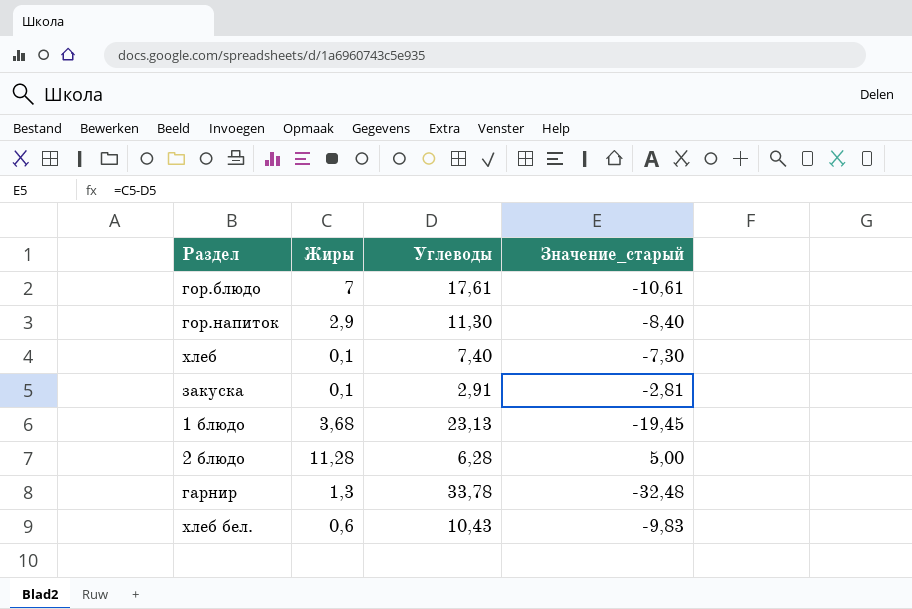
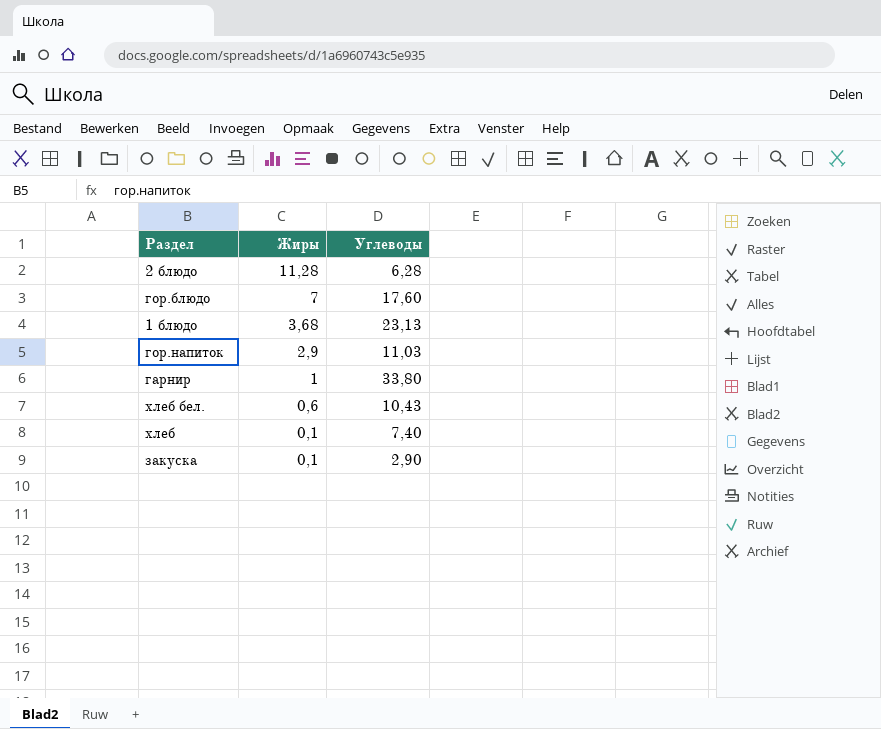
row order: none -> Жиры descending
column Значение_старый | formula: [Жиры] - [Углеводы] -> none
гор.блюдо | Углеводы: 17,61 -> 17,60
гор.напиток | Углеводы: 11,30 -> 11,03
гарнир | Жиры: 1,3 -> 1
гарнир | Углеводы: 33,78 -> 33,80
закуска | Углеводы: 2,91 -> 2,90

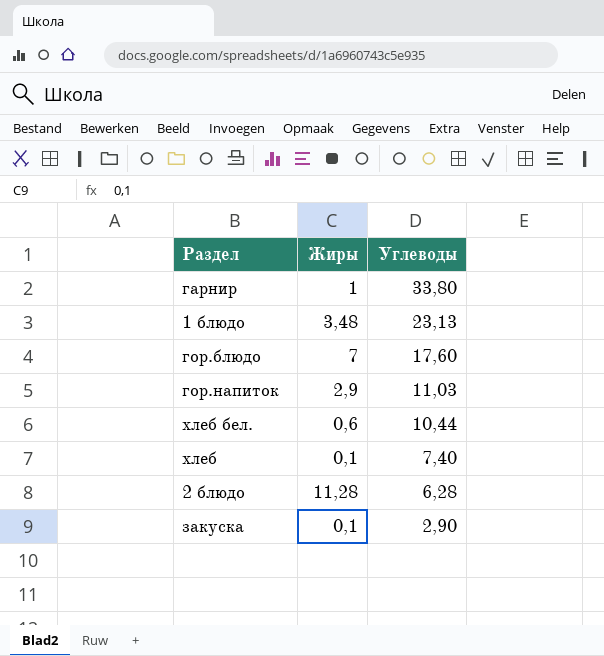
row order: Жиры descending -> Углеводы descending
1 блюдо | Жиры: 3,68 -> 3,48
хлеб бел. | Углеводы: 10,43 -> 10,44

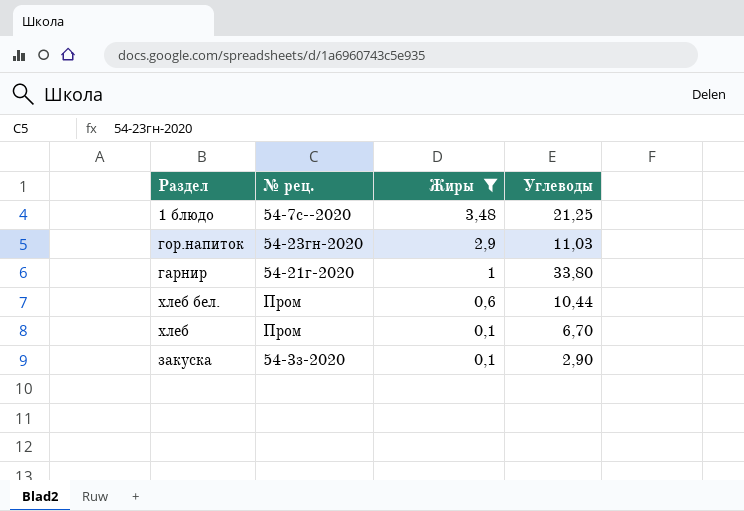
filter: none -> Жиры <= 3,48
row order: Углеводы descending -> Жиры descending
column № рец. | position: none -> 2
1 блюдо | Углеводы: 23,13 -> 21,25
хлеб | Углеводы: 7,40 -> 6,70

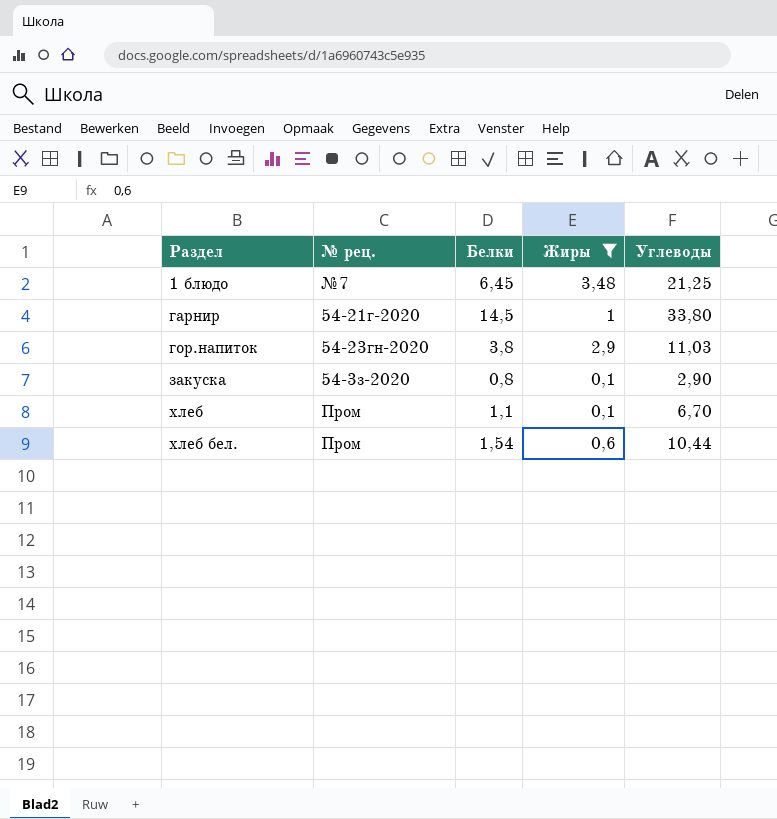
row order: Жиры descending -> Раздел ascending
column Белки | position: none -> 3
1 блюдо | № рец.: 54-7с--2020 -> №7

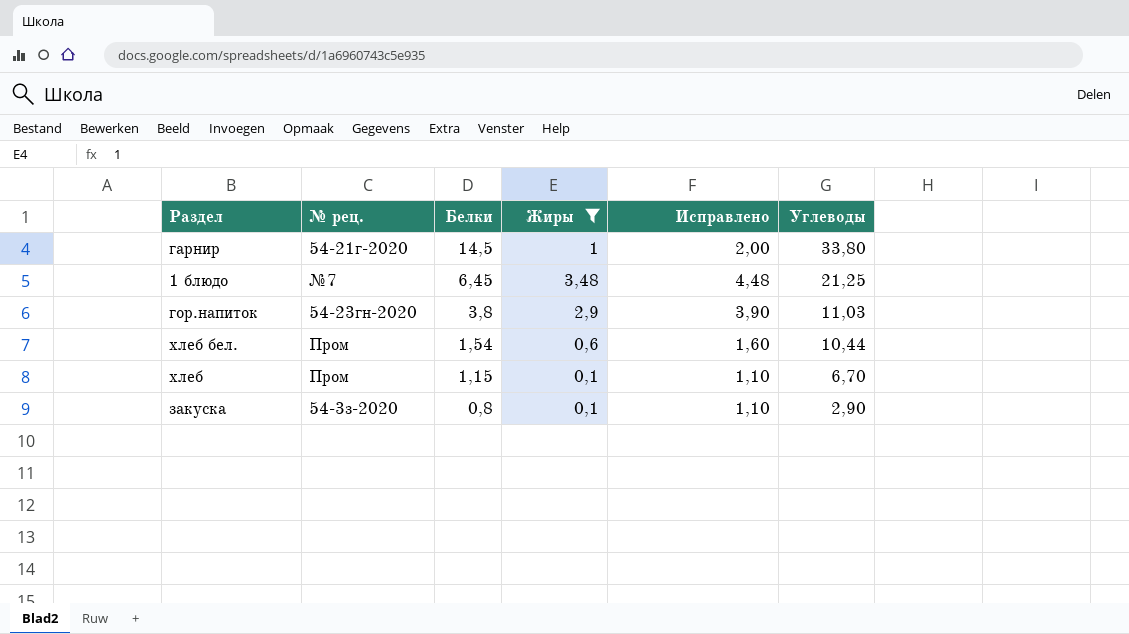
row order: Раздел ascending -> Белки descending
column Исправлено | formula: none -> [Жиры] + 1
хлеб | Белки: 1,1 -> 1,15

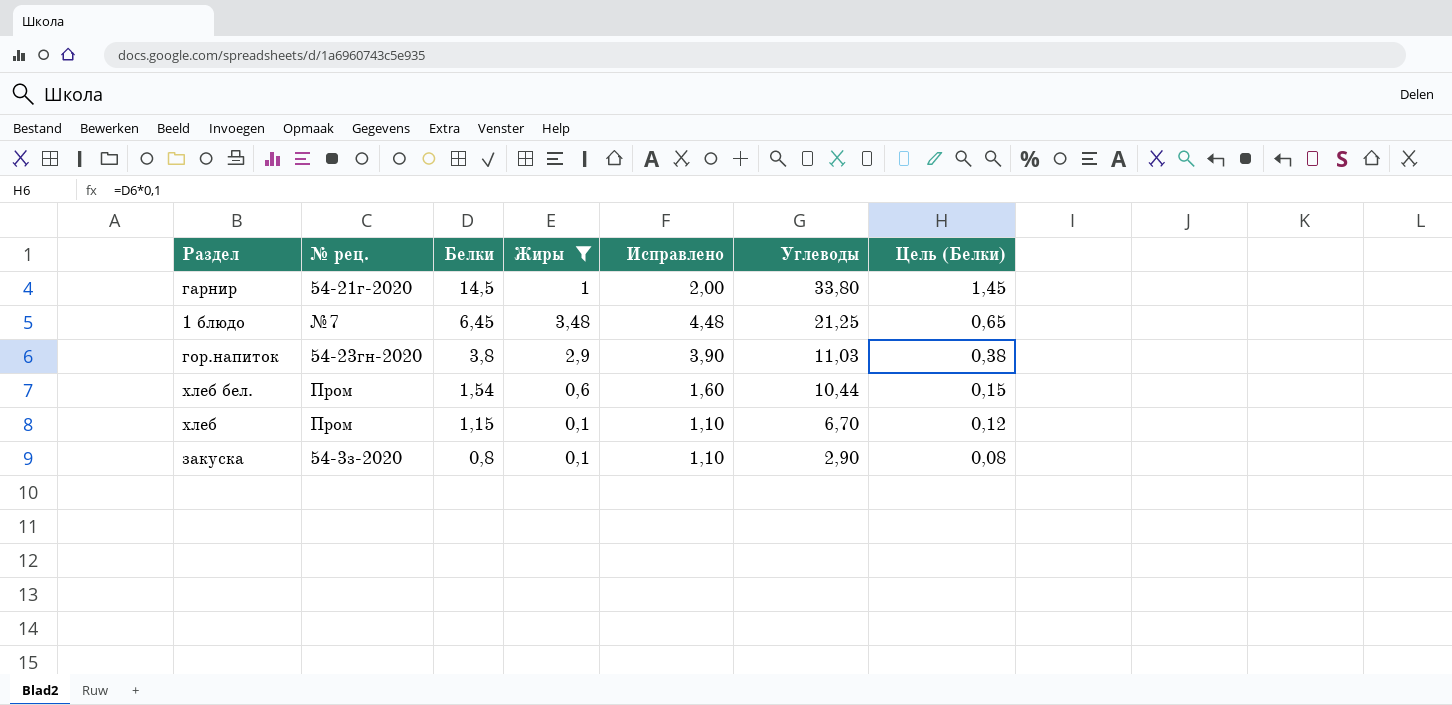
column Цель (Белки) | formula: none -> [Белки] * 0,1

